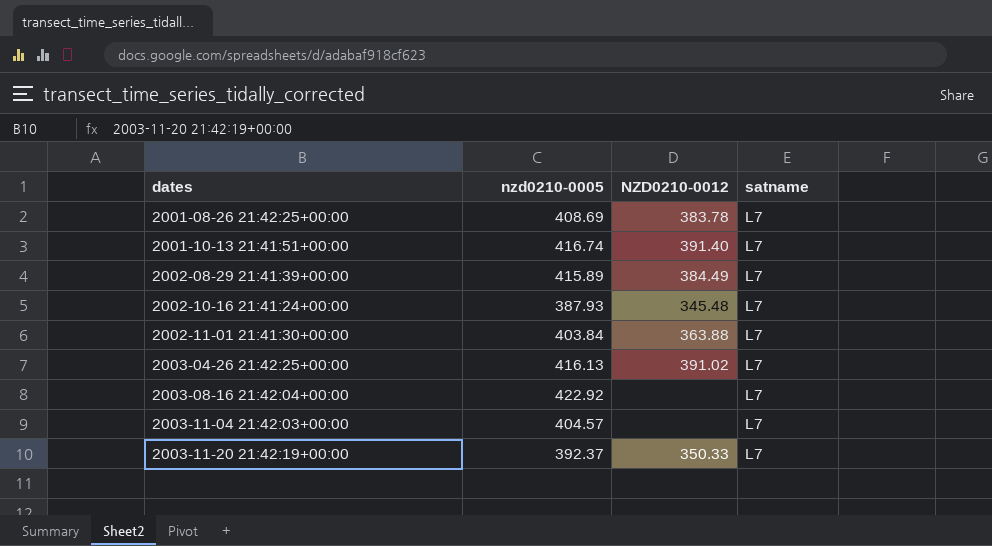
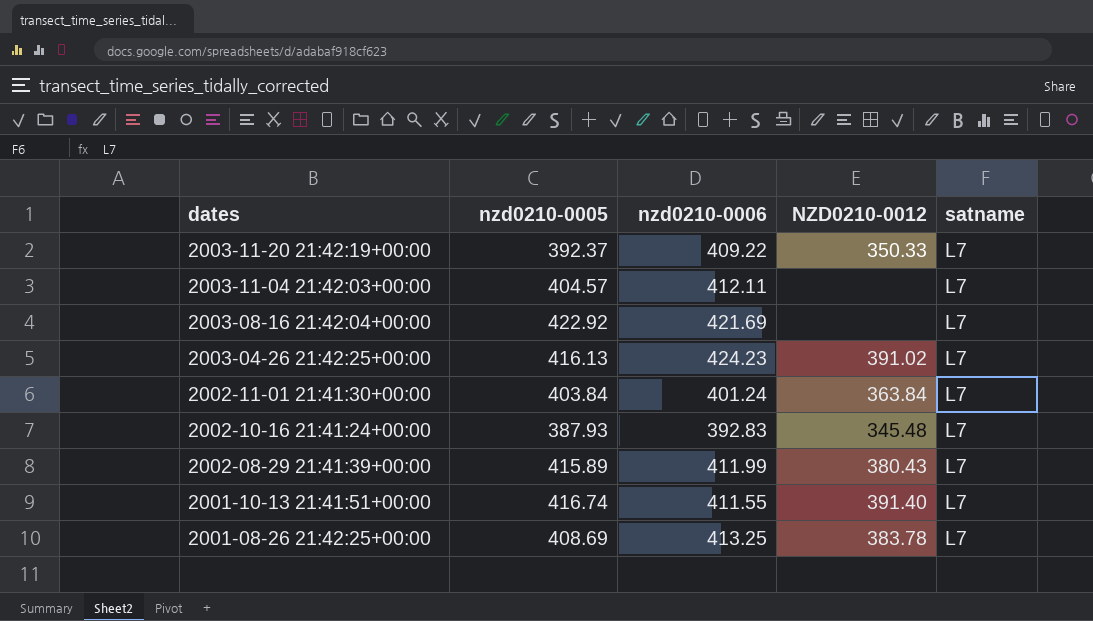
row order: dates ascending -> dates descending
column nzd0210-0006 | position: none -> 3
2002-11-01 21:41:30+00:00 | NZD0210-0012: 363.88 -> 363.84
2002-08-29 21:41:39+00:00 | NZD0210-0012: 384.49 -> 380.43

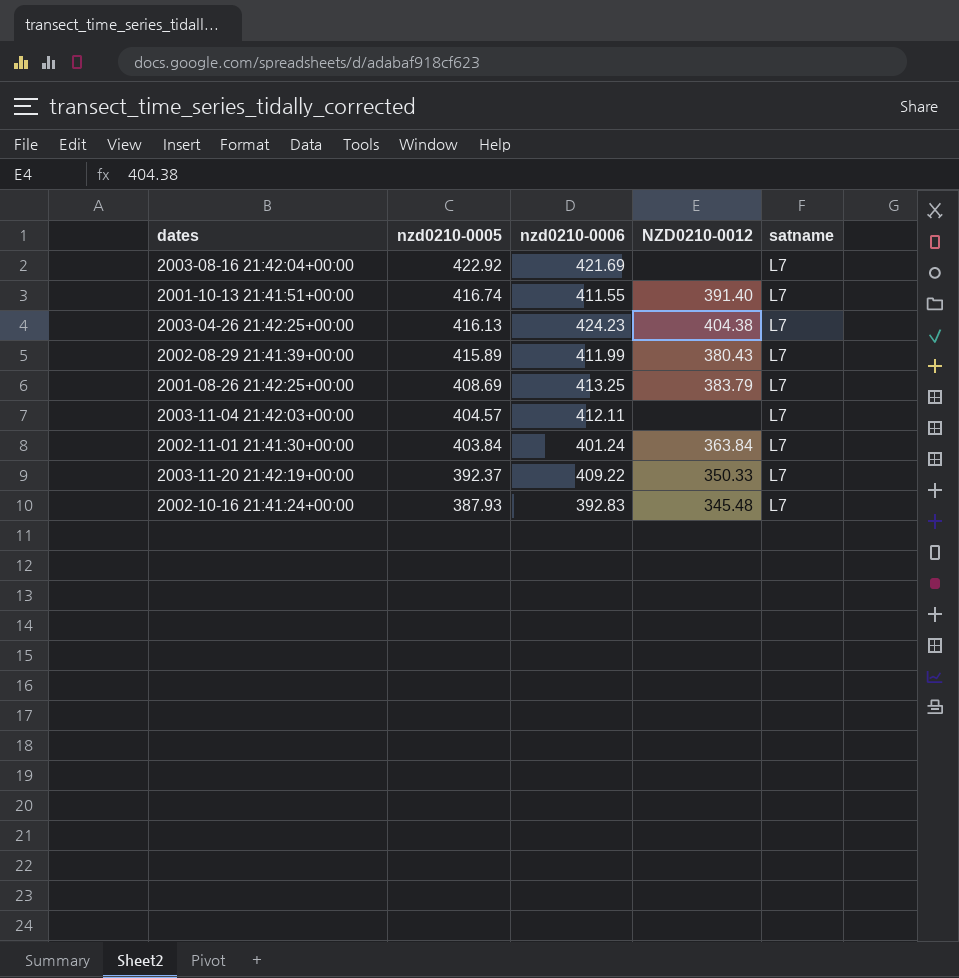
row order: dates descending -> nzd0210-0005 descending
2003-04-26 21:42:25+00:00 | NZD0210-0012: 391.02 -> 404.38
2001-08-26 21:42:25+00:00 | NZD0210-0012: 383.78 -> 383.79

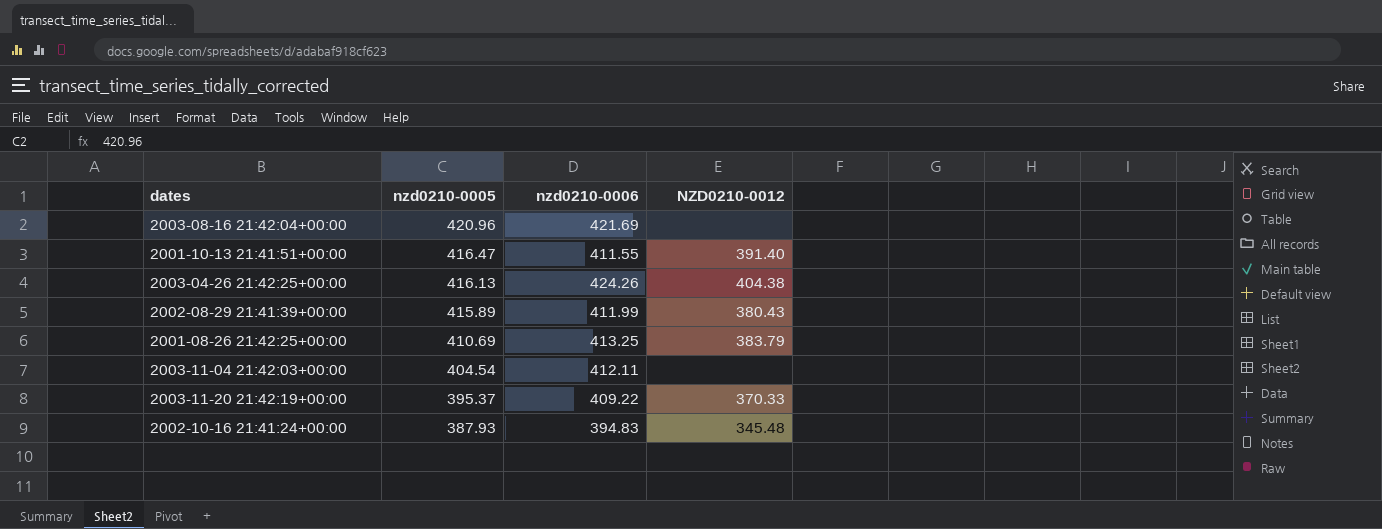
column satname | position: 5 -> none
row 2002-11-01 21:41:30+00:00: 403.84 | 401.24 | 363.84 | L7 -> none
2003-08-16 21:42:04+00:00 | nzd0210-0005: 422.92 -> 420.96
2001-10-13 21:41:51+00:00 | nzd0210-0005: 416.74 -> 416.47
2003-04-26 21:42:25+00:00 | nzd0210-0006: 424.23 -> 424.26
2001-08-26 21:42:25+00:00 | nzd0210-0005: 408.69 -> 410.69
2003-11-04 21:42:03+00:00 | nzd0210-0005: 404.57 -> 404.54
2003-11-20 21:42:19+00:00 | nzd0210-0005: 392.37 -> 395.37
2003-11-20 21:42:19+00:00 | NZD0210-0012: 350.33 -> 370.33
2002-10-16 21:41:24+00:00 | nzd0210-0006: 392.83 -> 394.83

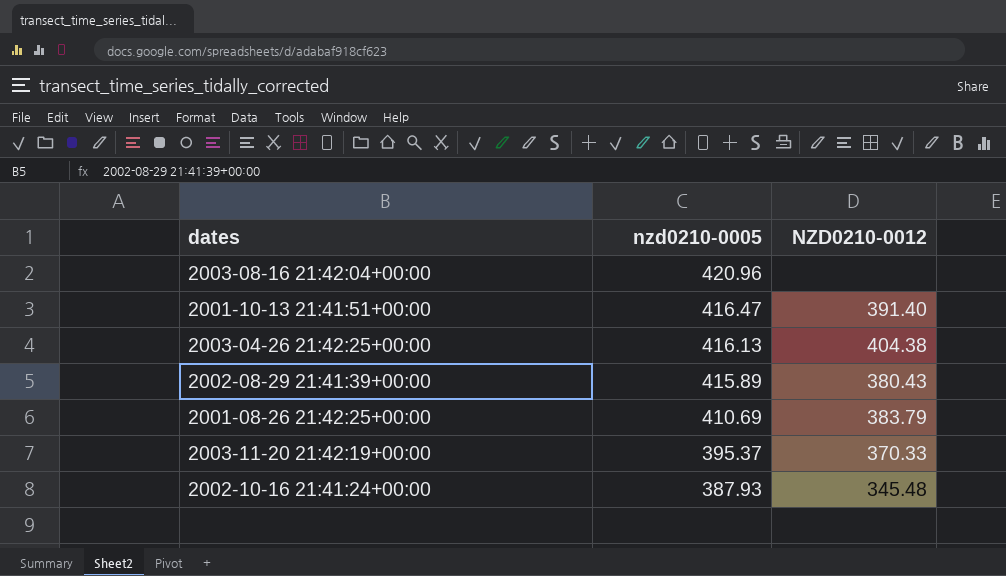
column nzd0210-0006 | position: 3 -> none
row 2003-11-04 21:42:03+00:00: 404.54 | 412.11 | none -> none

